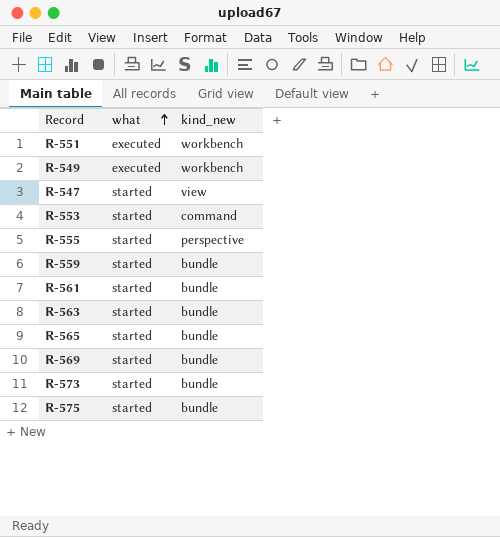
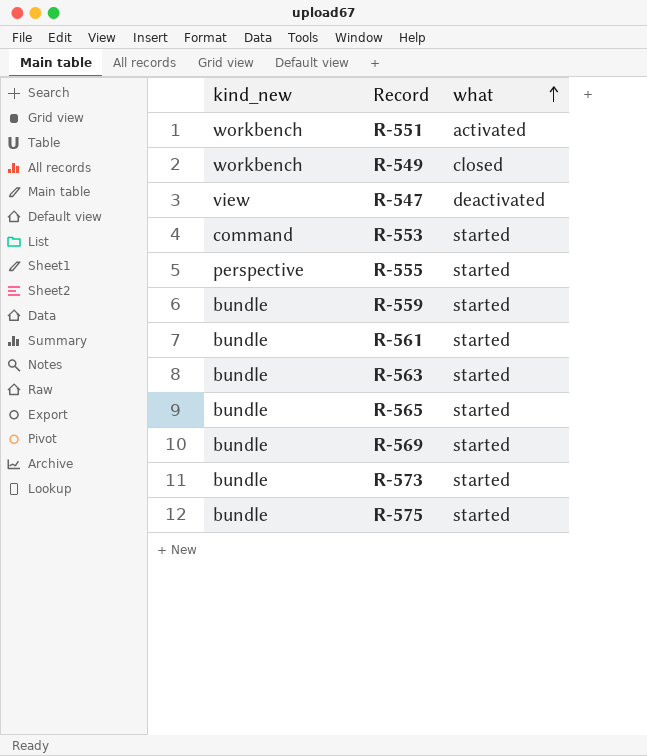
column kind_new | position: 3 -> 1
R-551 | what: executed -> activated
R-549 | what: executed -> closed
R-547 | what: started -> deactivated

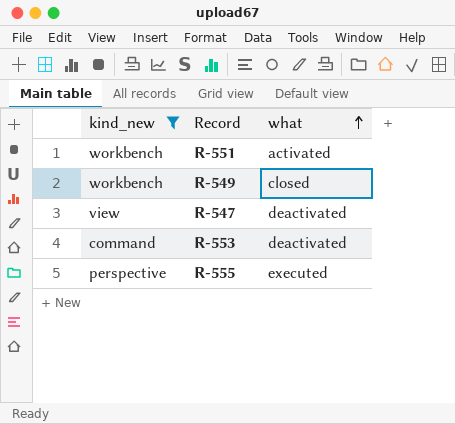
filter: none -> kind_new != bundle
R-553 | what: started -> deactivated
R-555 | what: started -> executed

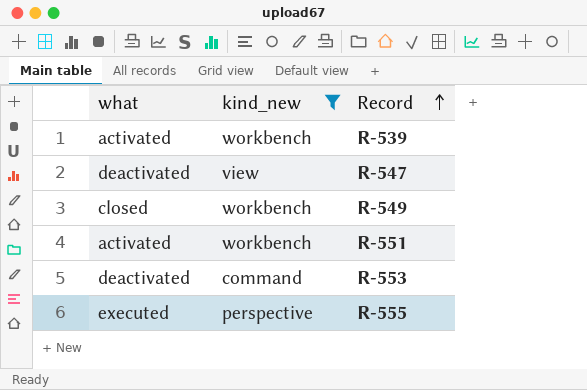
row order: what ascending -> Record ascending
column what | position: 3 -> 1
row R-539: none -> activated | workbench

